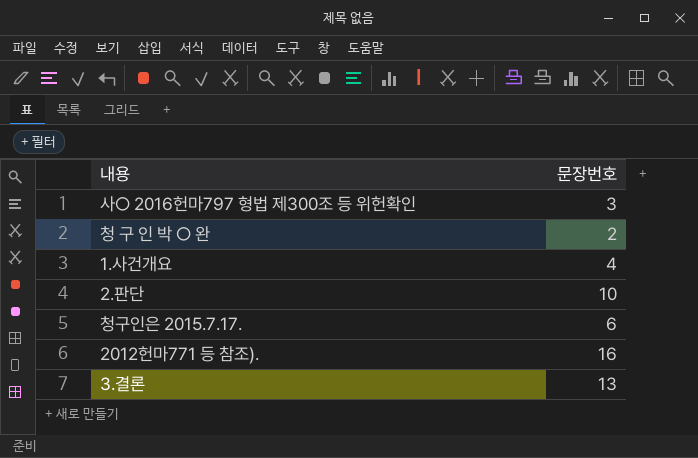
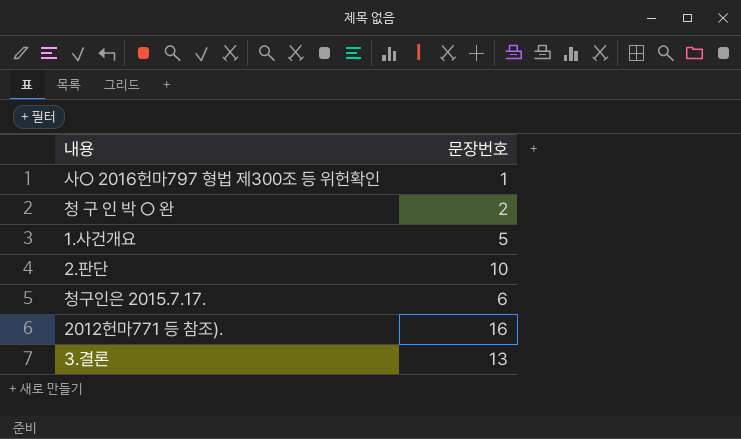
사○ 2016헌마797 형법 제300조 등 위헌확인 | 문장번호: 3 -> 1
1.사건개요 | 문장번호: 4 -> 5

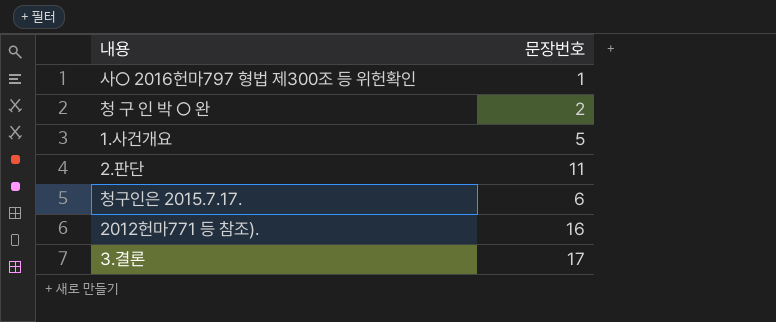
2.판단 | 문장번호: 10 -> 11
3.결론 | 문장번호: 13 -> 17

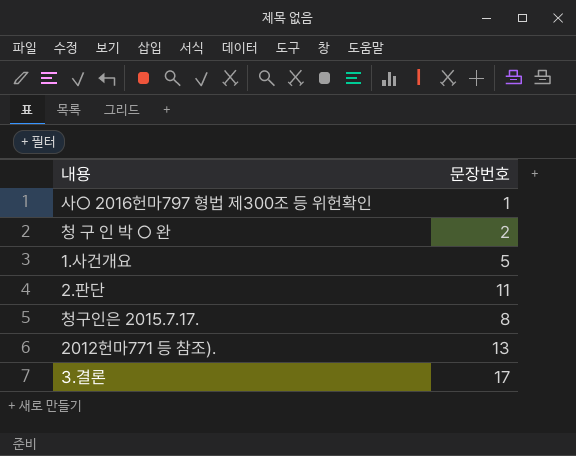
청구인은 2015.7.17. | 문장번호: 6 -> 8
2012헌마771 등 참조). | 문장번호: 16 -> 13

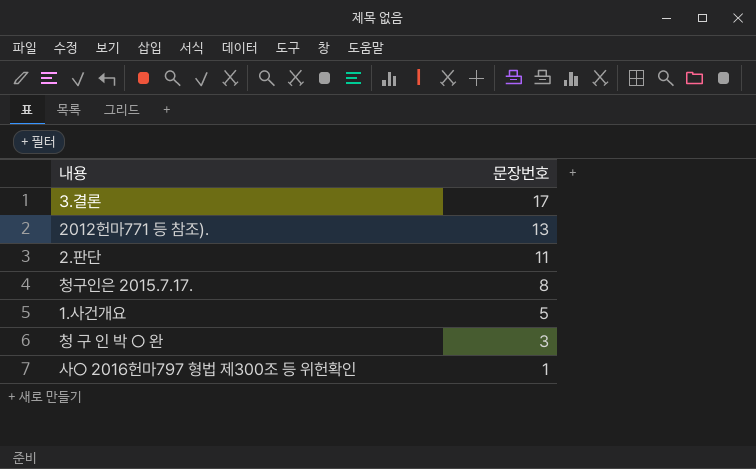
row order: none -> 문장번호 descending
청 구 인 박 ○ 완 | 문장번호: 2 -> 3

